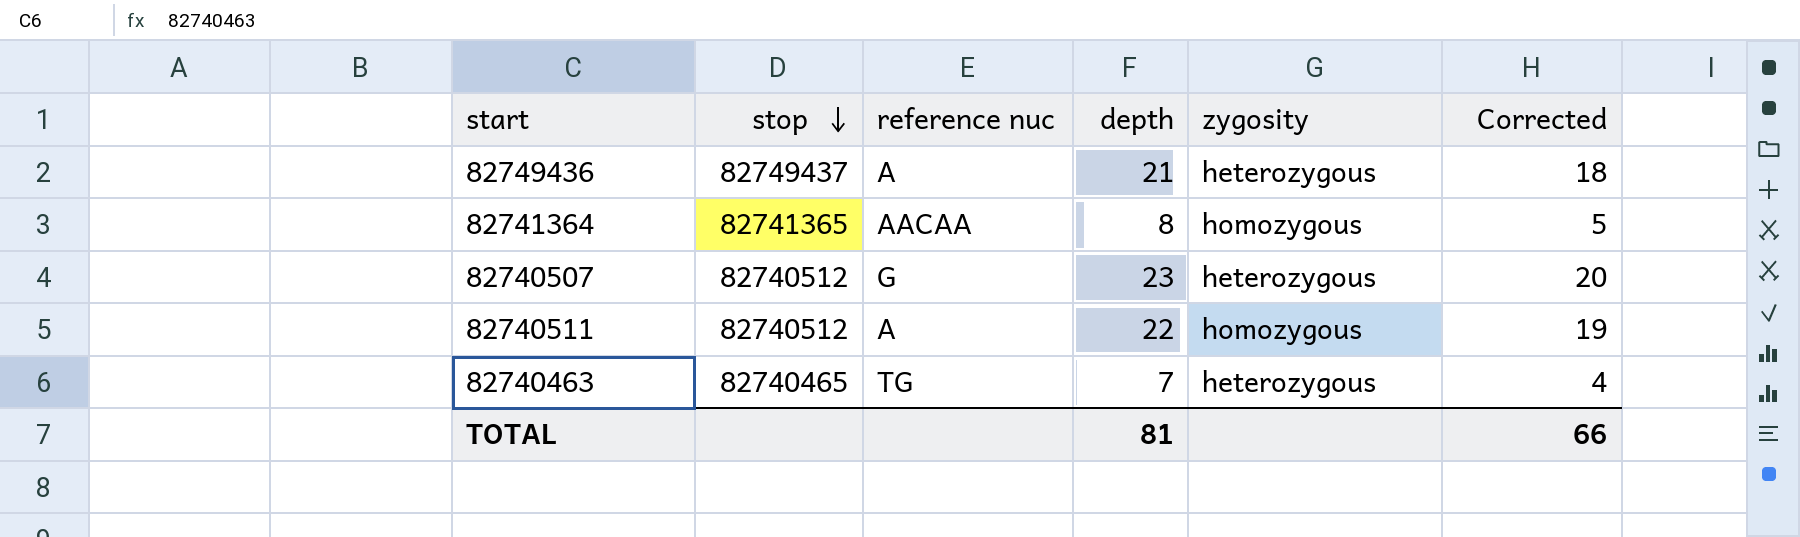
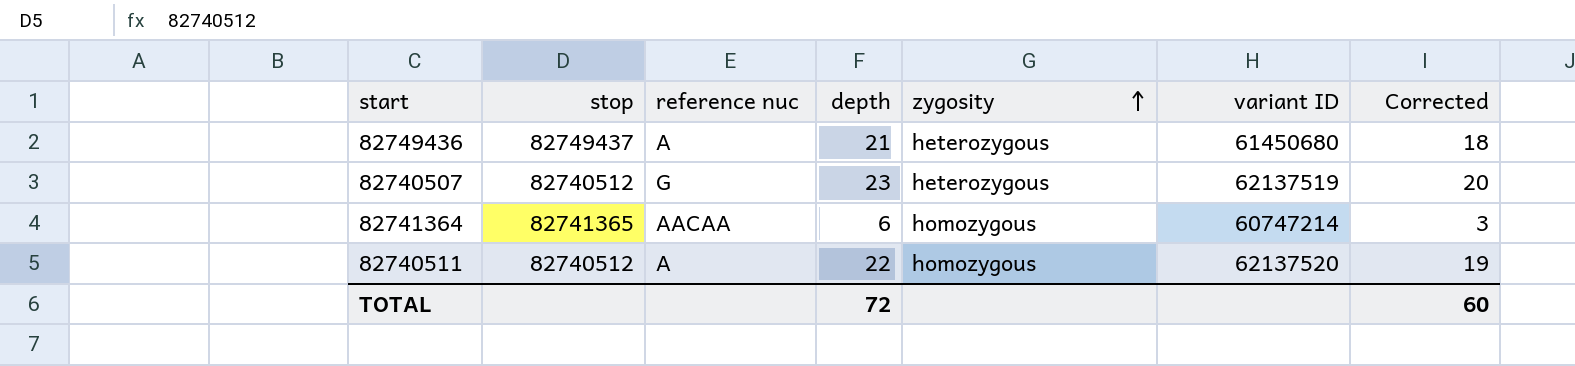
row order: stop descending -> zygosity ascending
column variant ID | position: none -> 6
row 82740463: 82740465 | TG | 7 | heterozygous | 4 -> none
82741364 | depth: 8 -> 6
82741364 | Corrected: 5 -> 3
TOTAL | depth: 81 -> 72
TOTAL | Corrected: 66 -> 60

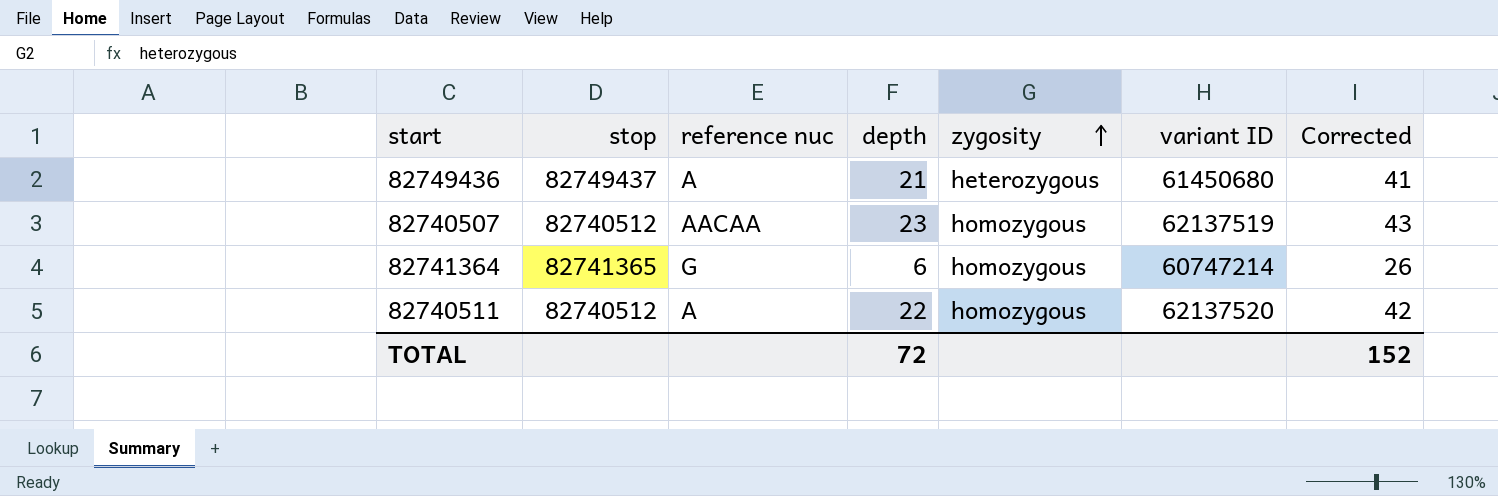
column Corrected | formula: [depth] - 3 -> [depth] + 20
82740507 | reference nuc: G -> AACAA
82740507 | zygosity: heterozygous -> homozygous
82741364 | reference nuc: AACAA -> G
TOTAL | Corrected: 60 -> 152

